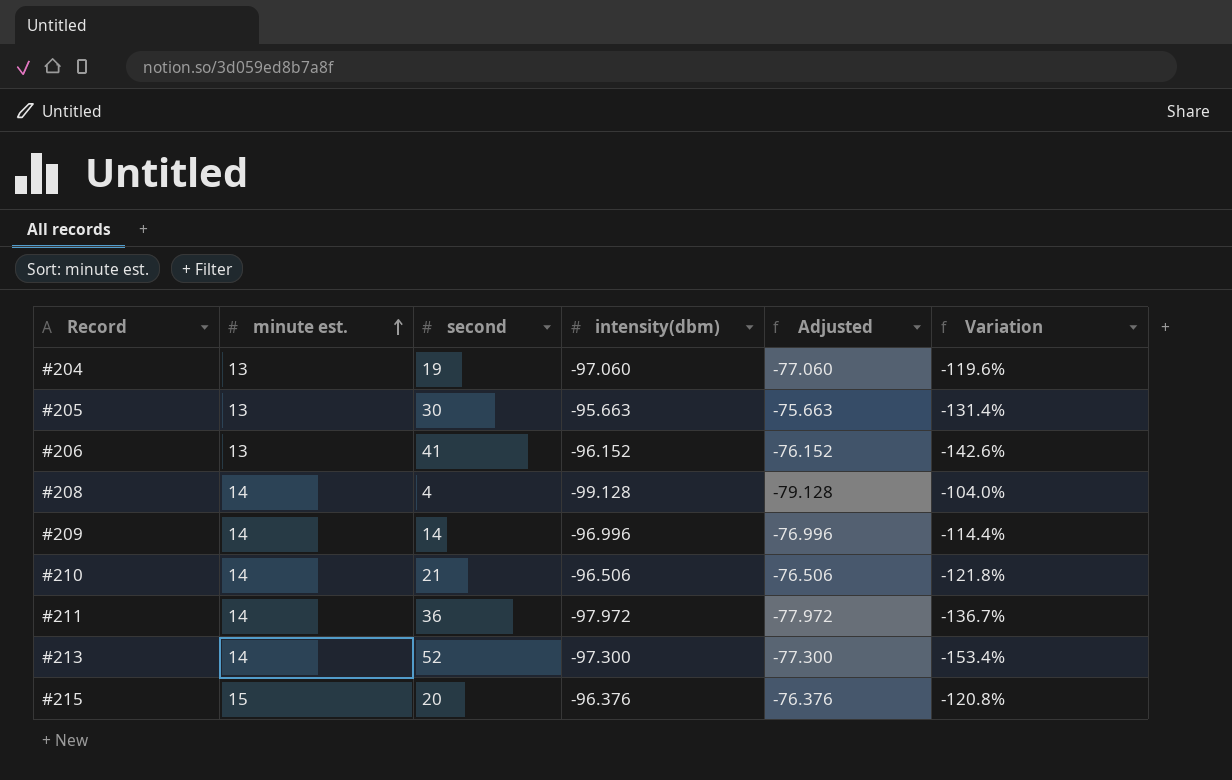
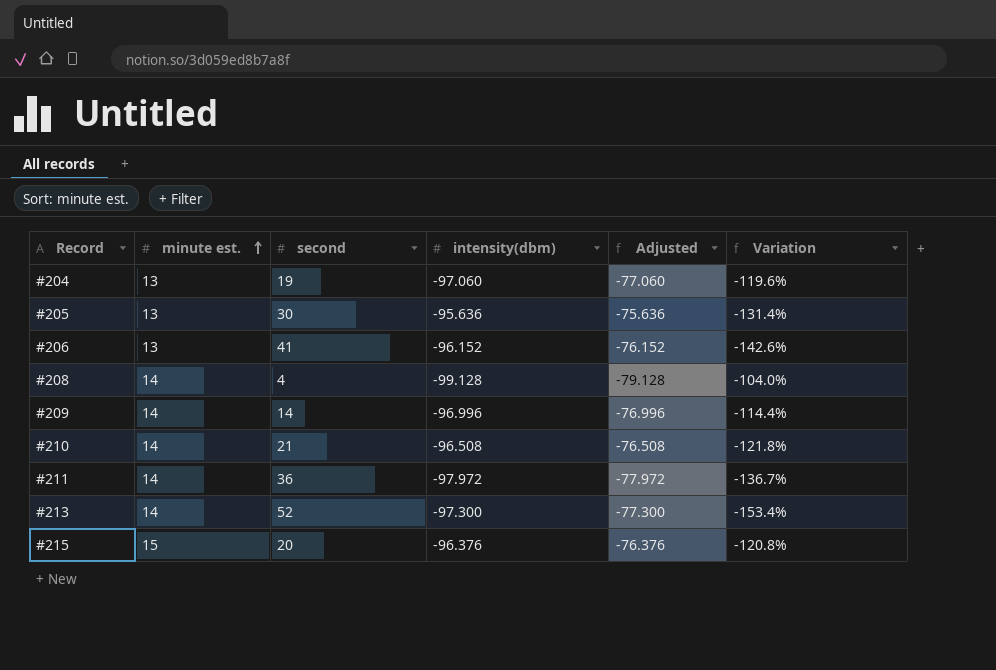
#205 | intensity(dbm): -95.663 -> -95.636
#205 | Adjusted: -75.663 -> -75.636
#210 | intensity(dbm): -96.506 -> -96.508
#210 | Adjusted: -76.506 -> -76.508

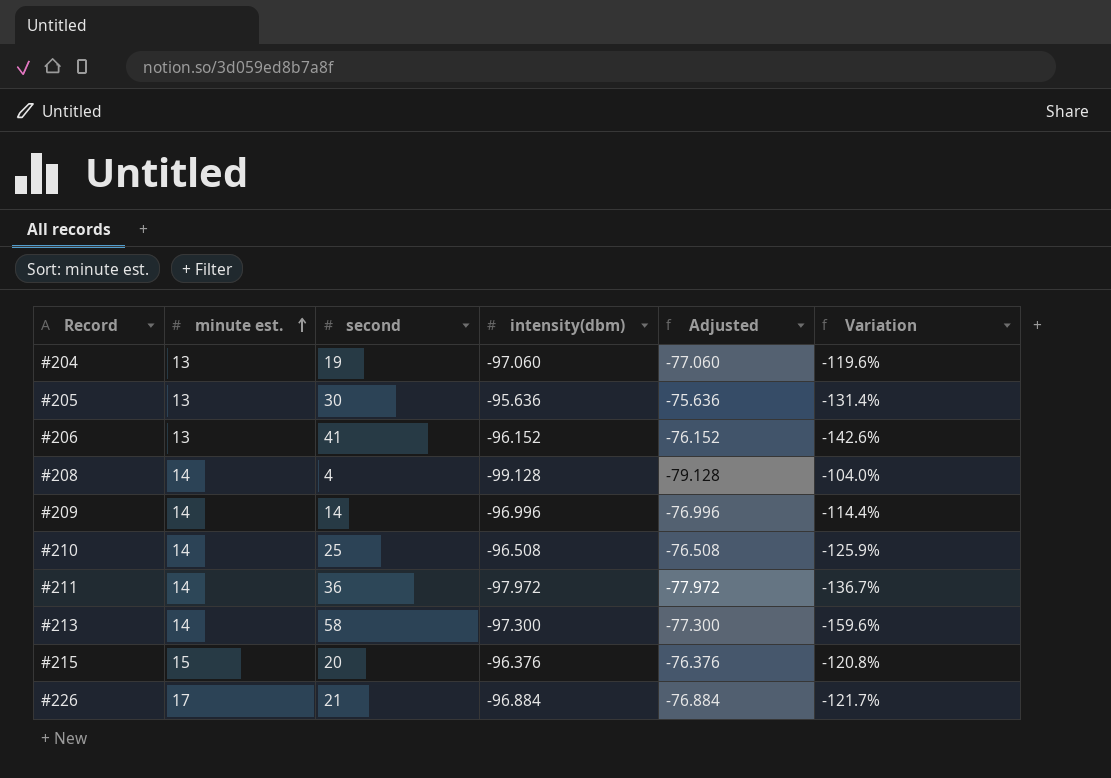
#210 | second: 21 -> 25
#210 | Variation: -121.8% -> -125.9%
#213 | second: 52 -> 58
#213 | Variation: -153.4% -> -159.6%
row #226: none -> 17 | 21 | -96.884 | -76.884 | -121.7%

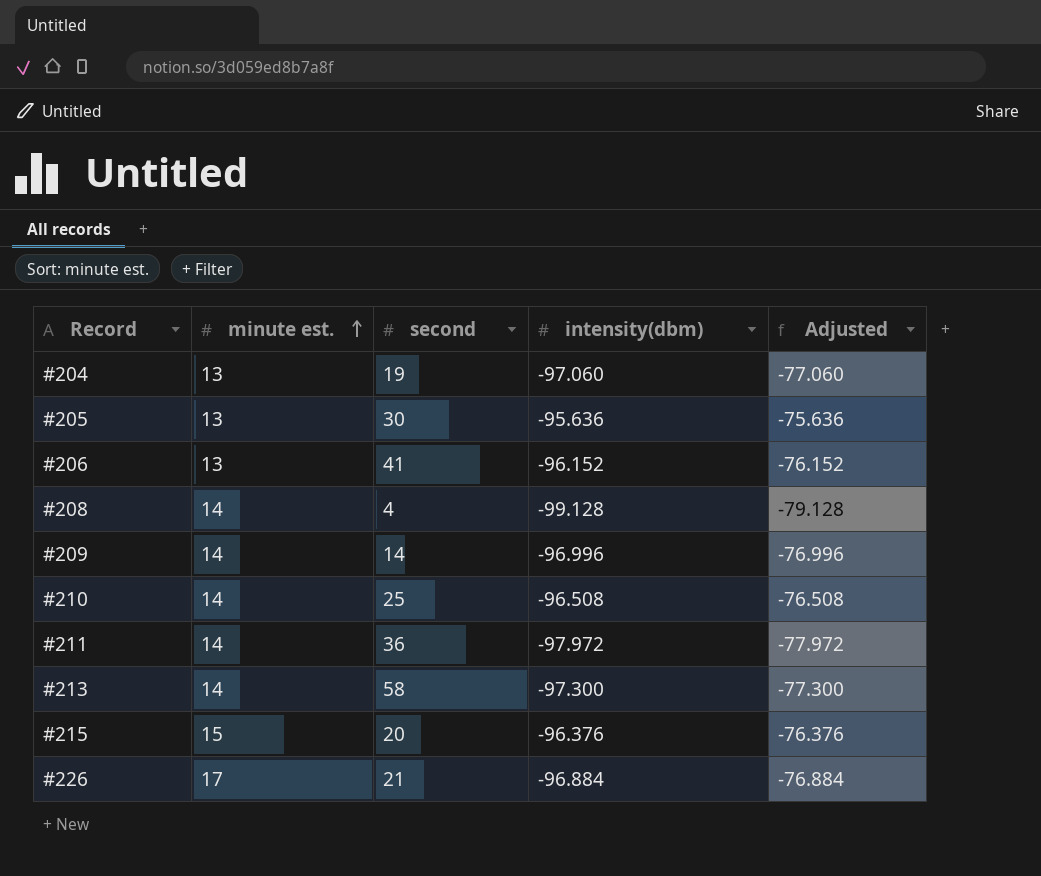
column Variation | formula: ([second] - [intensity(dbm)]) / [intensity(dbm)] -> none

